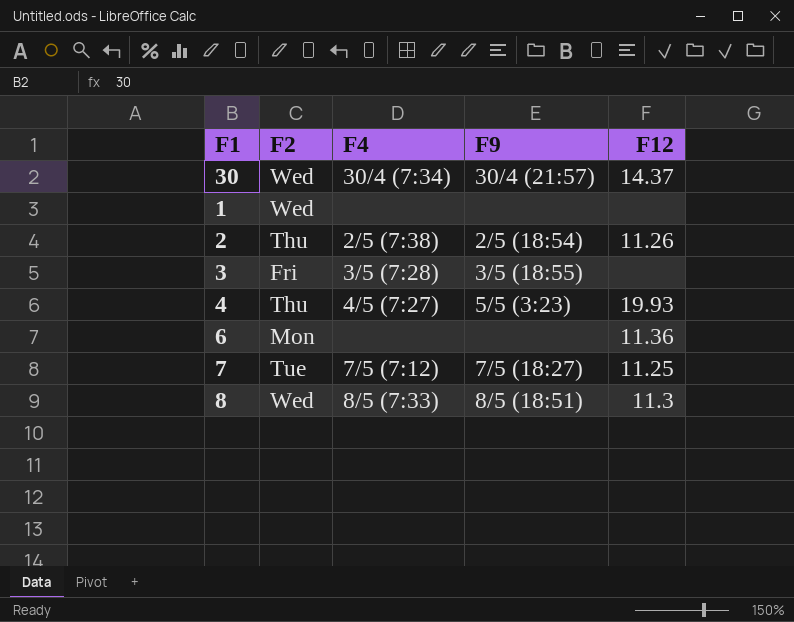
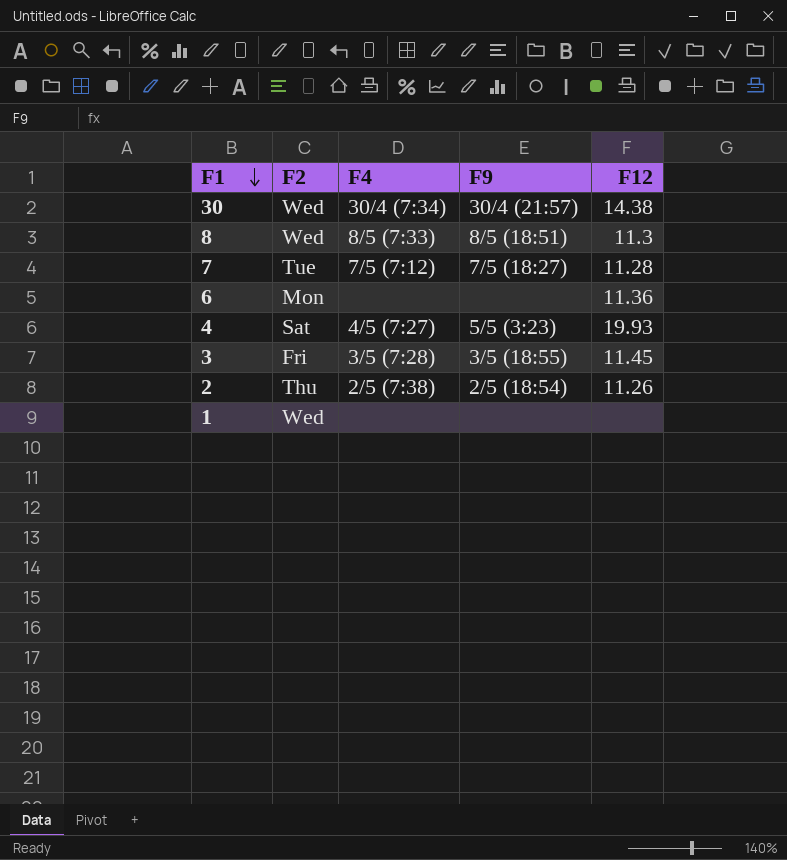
row order: none -> F1 descending
30 | F12: 14.37 -> 14.38
7 | F12: 11.25 -> 11.28
4 | F2: Thu -> Sat
3 | F12: none -> 11.45

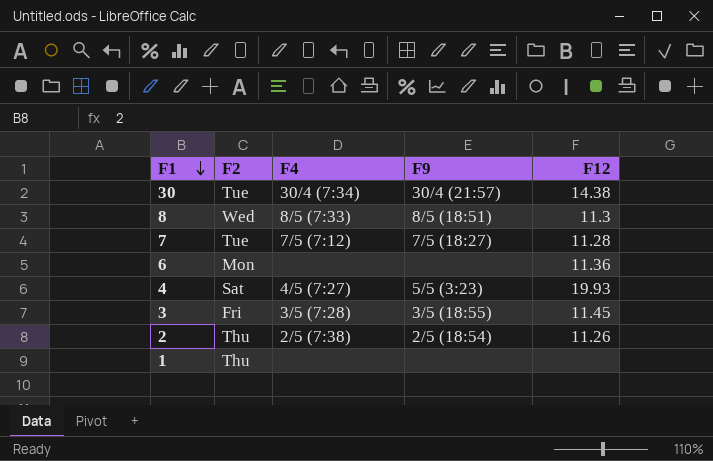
30 | F2: Wed -> Tue
1 | F2: Wed -> Thu

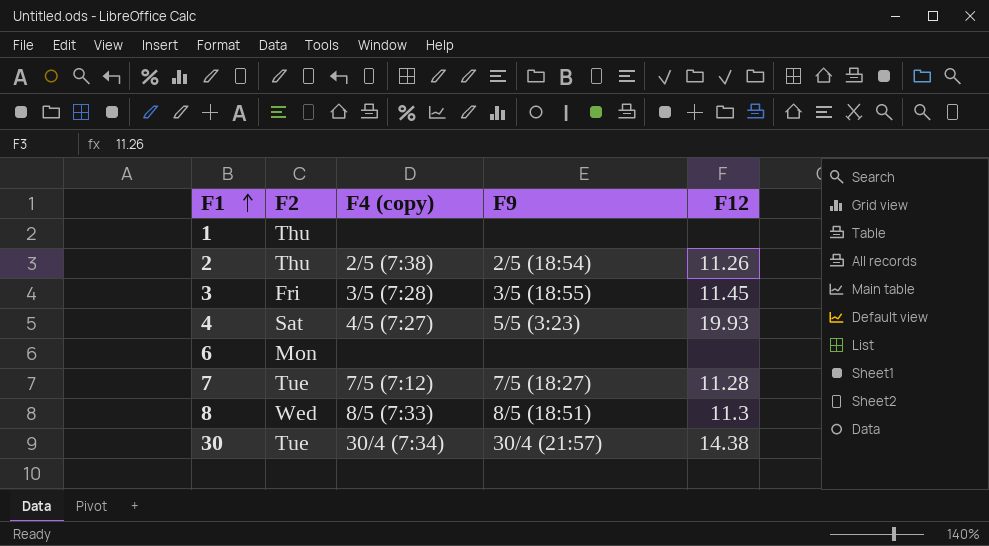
row order: F1 descending -> F1 ascending
column name: F4 -> F4 (copy)
6 | F12: 11.36 -> none

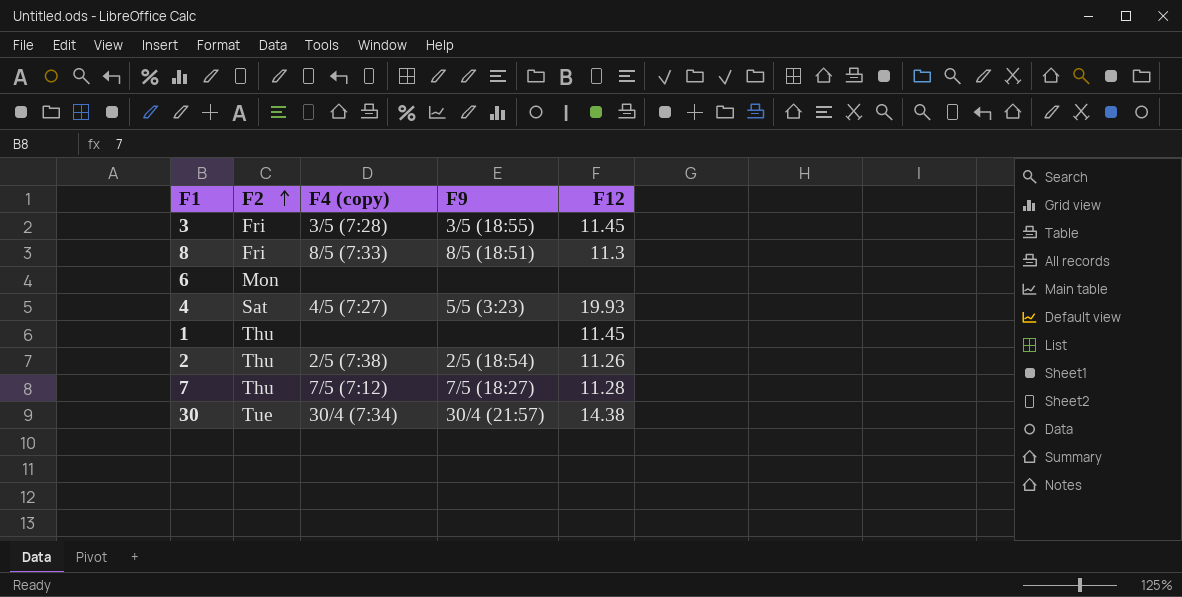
row order: F1 ascending -> F2 ascending
8 | F2: Wed -> Fri
1 | F12: none -> 11.45
7 | F2: Tue -> Thu

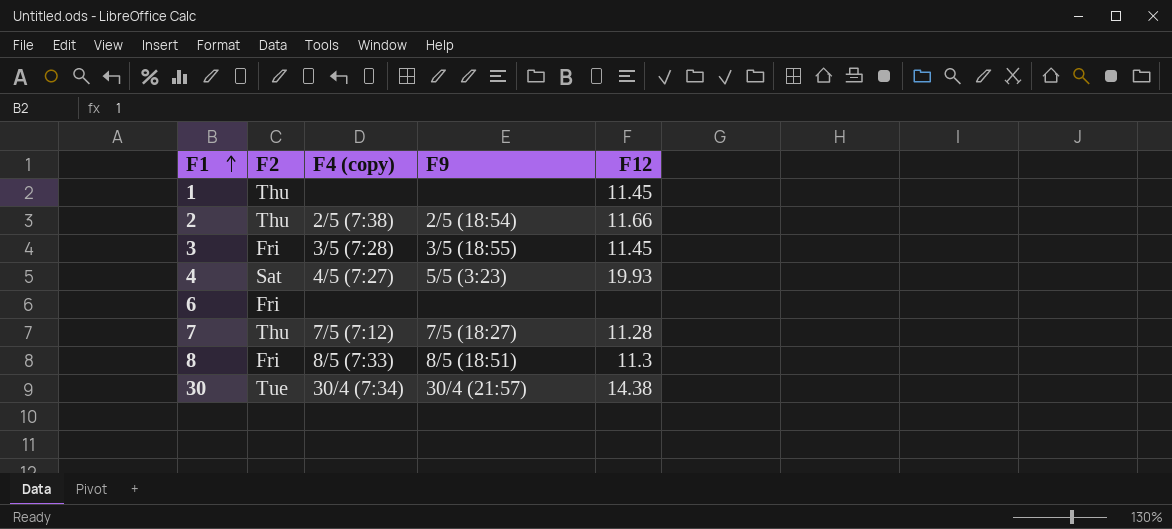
row order: F2 ascending -> F1 ascending
2 | F12: 11.26 -> 11.66
6 | F2: Mon -> Fri

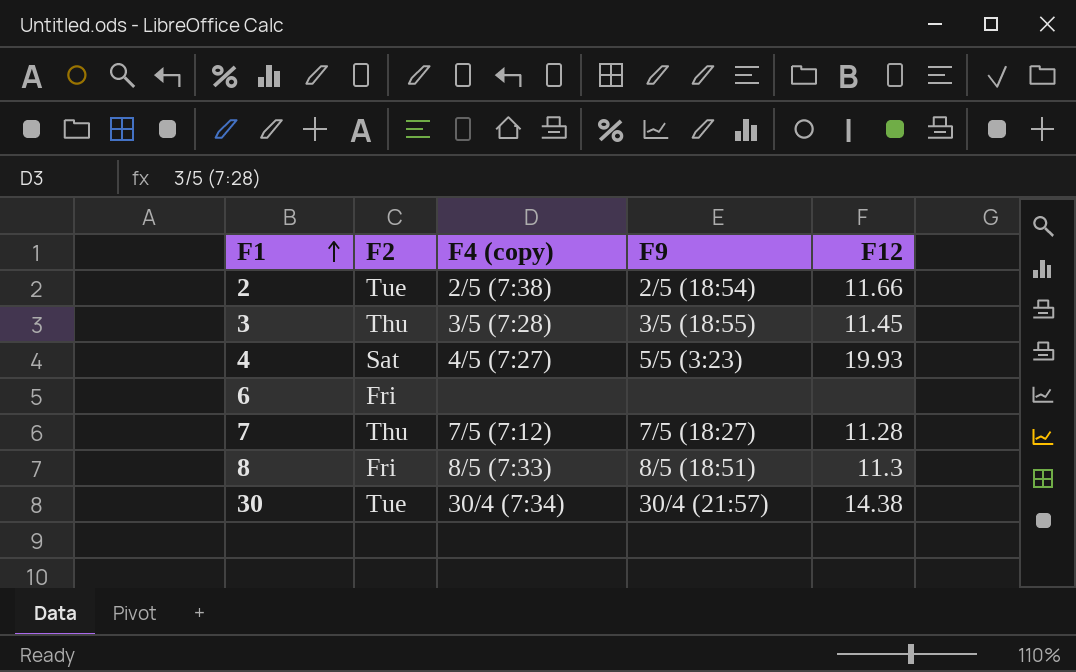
row 1: Thu | none | none | 11.45 -> none
2 | F2: Thu -> Tue
3 | F2: Fri -> Thu

